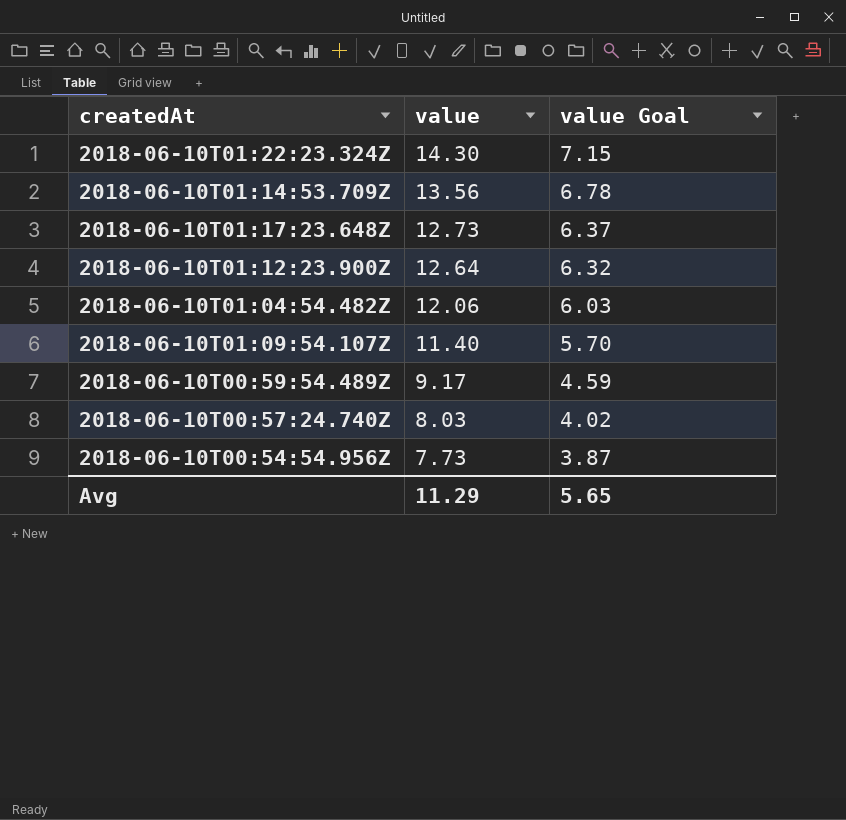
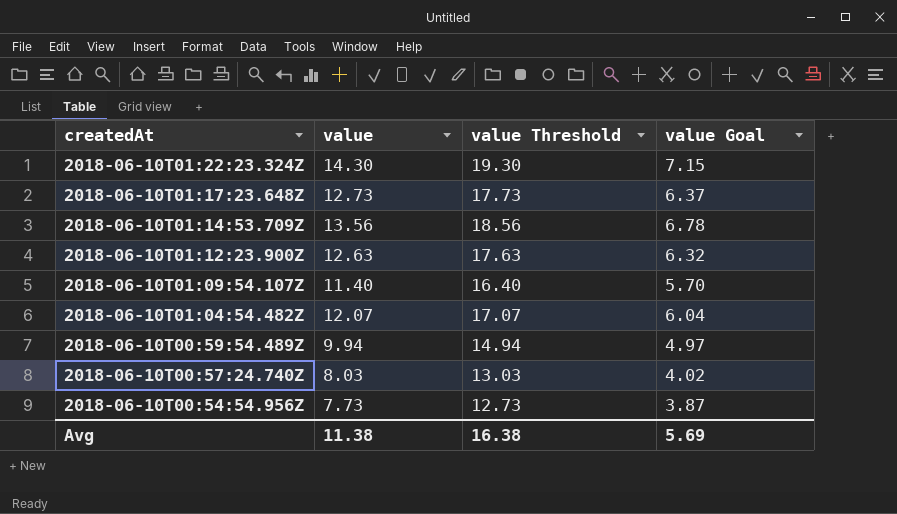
row order: value descending -> createdAt descending
column value Threshold | formula: none -> [value] + 5
2018-06-10T01:12:23.900Z | value: 12.64 -> 12.63
2018-06-10T01:04:54.482Z | value: 12.06 -> 12.07
2018-06-10T01:04:54.482Z | value Goal: 6.03 -> 6.04
2018-06-10T00:59:54.489Z | value: 9.17 -> 9.94
2018-06-10T00:59:54.489Z | value Goal: 4.59 -> 4.97
Avg | value: 11.29 -> 11.38
Avg | value Goal: 5.65 -> 5.69

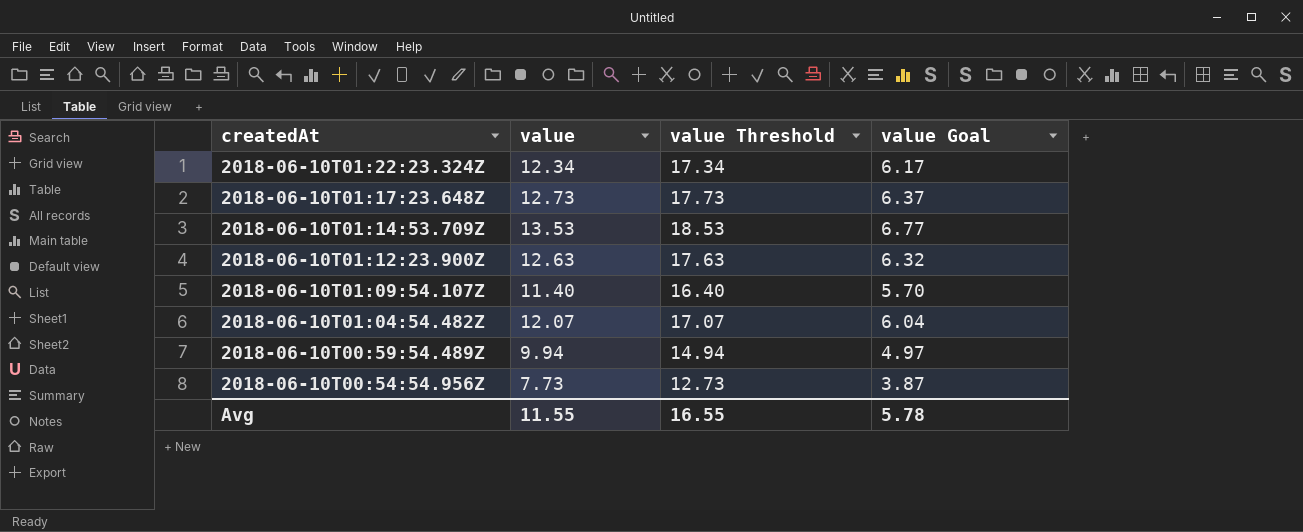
row 2018-06-10T00:57:24.740Z: 8.03 | 13.03 | 4.02 -> none
2018-06-10T01:22:23.324Z | value: 14.30 -> 12.34
2018-06-10T01:22:23.324Z | value Threshold: 19.30 -> 17.34
2018-06-10T01:22:23.324Z | value Goal: 7.15 -> 6.17
2018-06-10T01:14:53.709Z | value: 13.56 -> 13.53
2018-06-10T01:14:53.709Z | value Threshold: 18.56 -> 18.53
2018-06-10T01:14:53.709Z | value Goal: 6.78 -> 6.77
Avg | value: 11.38 -> 11.55
Avg | value Threshold: 16.38 -> 16.55
Avg | value Goal: 5.69 -> 5.78

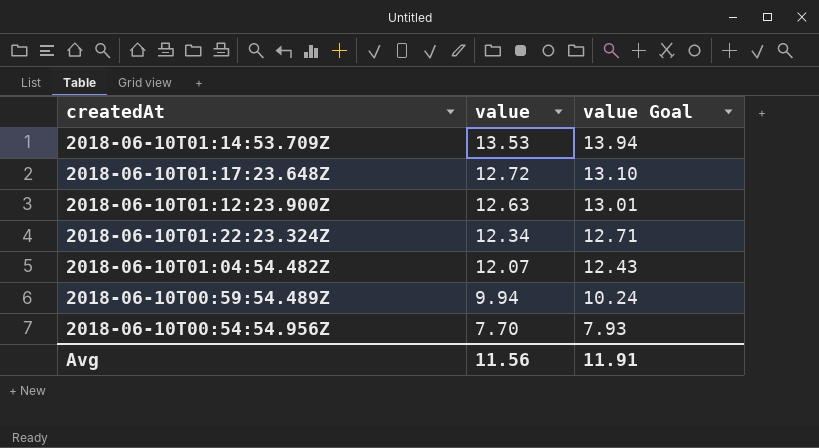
row order: createdAt descending -> value descending
column value Threshold | formula: [value] + 5 -> none
column value Goal | formula: [value] * 0.5 -> [value] * 1.03
row 2018-06-10T01:09:54.107Z: 11.40 | 16.40 | 5.70 -> none
2018-06-10T01:17:23.648Z | value: 12.73 -> 12.72
2018-06-10T00:54:54.956Z | value: 7.73 -> 7.70
Avg | value: 11.55 -> 11.56
Avg | value Goal: 5.78 -> 11.91

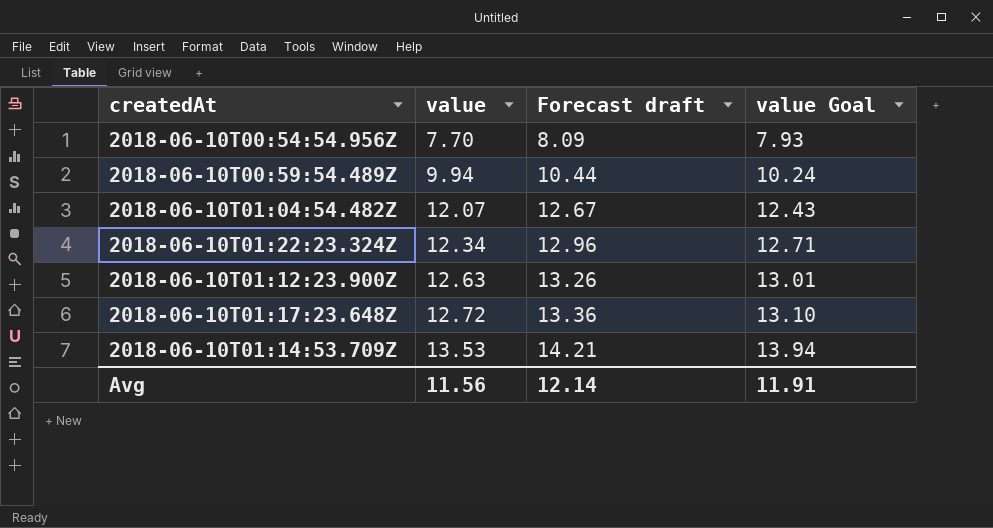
row order: value descending -> value ascending
column Forecast draft | formula: none -> [value] * 1.05

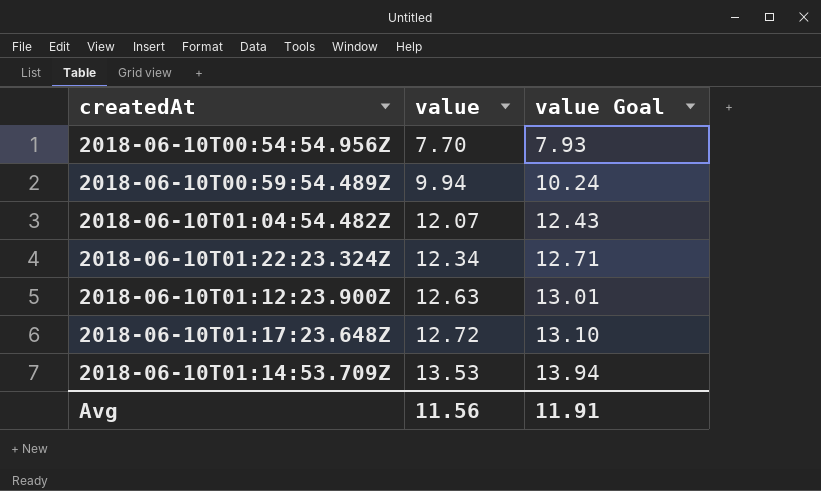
column Forecast draft | formula: [value] * 1.05 -> none

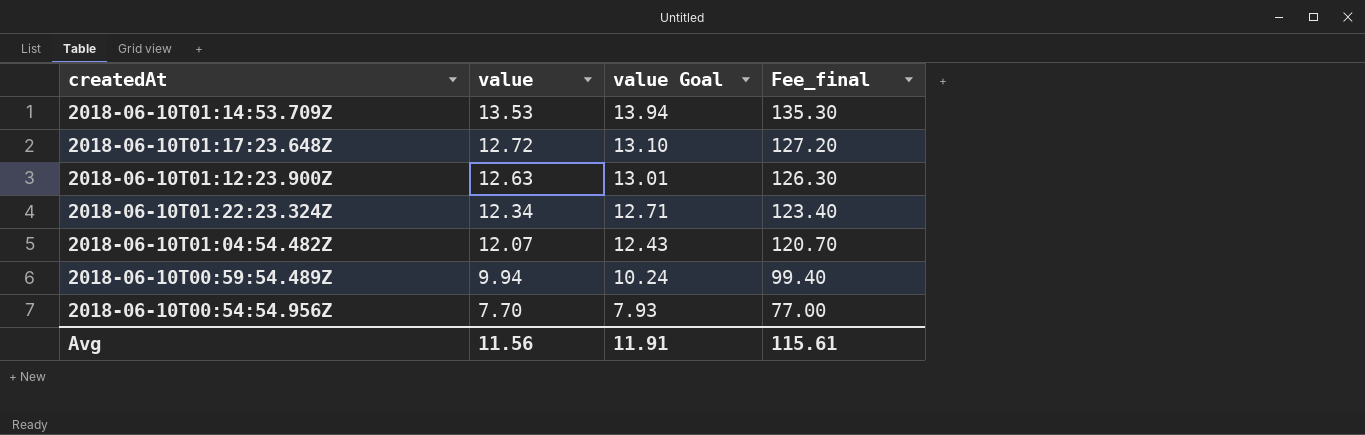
row order: value ascending -> value descending
column Fee_final | formula: none -> [value] * 10

